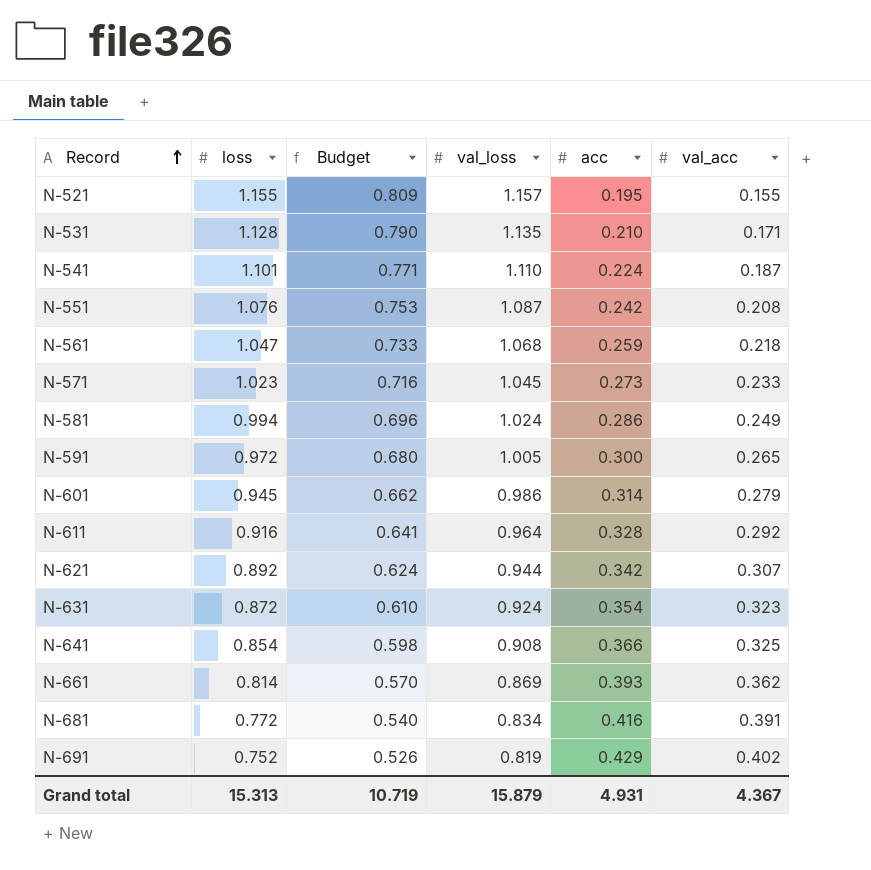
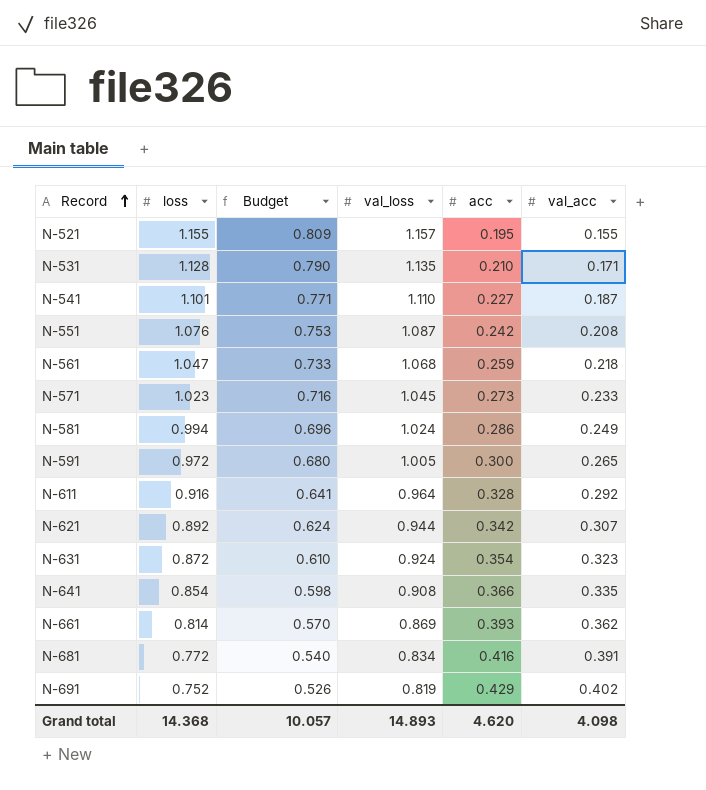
row N-601: 0.945 | 0.662 | 0.986 | 0.314 | 0.279 -> none
N-541 | acc: 0.224 -> 0.227
N-641 | val_acc: 0.325 -> 0.335
Grand total | loss: 15.313 -> 14.368
Grand total | Budget: 10.719 -> 10.057
Grand total | val_loss: 15.879 -> 14.893
Grand total | acc: 4.931 -> 4.620
Grand total | val_acc: 4.367 -> 4.098

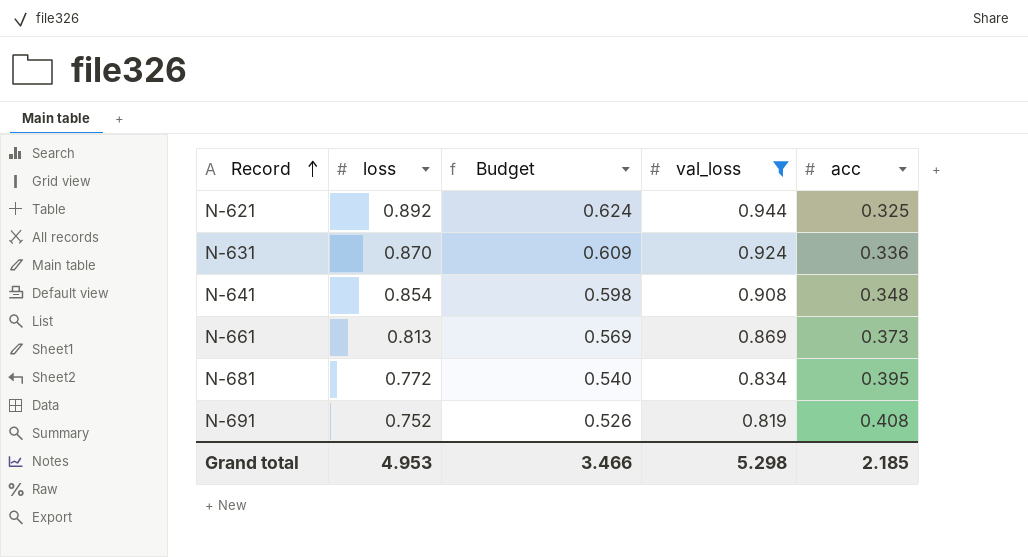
filter: none -> val_loss <= 0.944
column val_acc | position: 6 -> none
N-621 | acc: 0.342 -> 0.325
N-631 | loss: 0.872 -> 0.870
N-631 | Budget: 0.610 -> 0.609
N-631 | acc: 0.354 -> 0.336
N-641 | acc: 0.366 -> 0.348
N-661 | loss: 0.814 -> 0.813
N-661 | Budget: 0.570 -> 0.569
N-661 | acc: 0.393 -> 0.373
N-681 | acc: 0.416 -> 0.395
N-691 | acc: 0.429 -> 0.408
Grand total | loss: 14.368 -> 4.953
Grand total | Budget: 10.057 -> 3.466
Grand total | val_loss: 14.893 -> 5.298
Grand total | acc: 4.620 -> 2.185

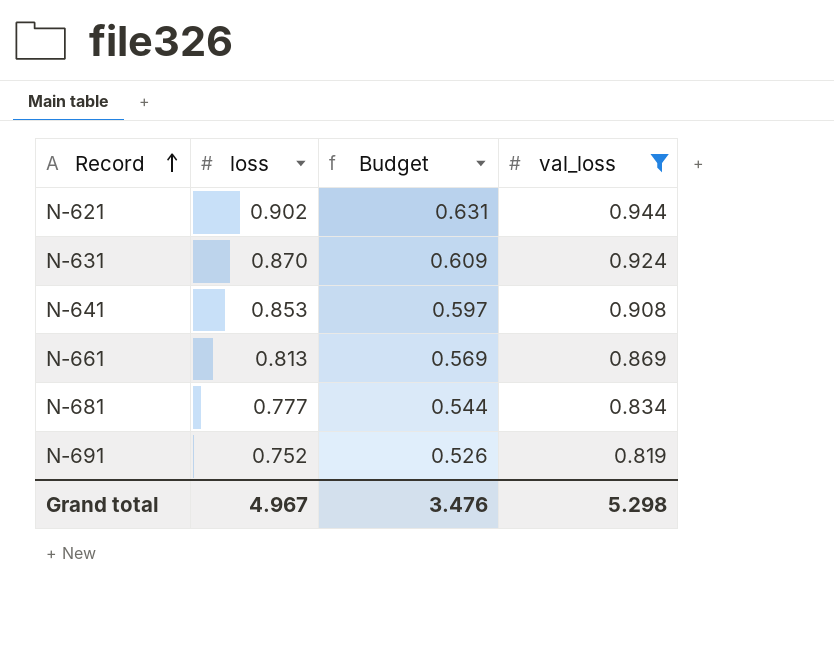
column acc | position: 5 -> none
N-621 | loss: 0.892 -> 0.902
N-621 | Budget: 0.624 -> 0.631
N-641 | loss: 0.854 -> 0.853
N-641 | Budget: 0.598 -> 0.597
N-681 | loss: 0.772 -> 0.777
N-681 | Budget: 0.540 -> 0.544
Grand total | loss: 4.953 -> 4.967
Grand total | Budget: 3.466 -> 3.476

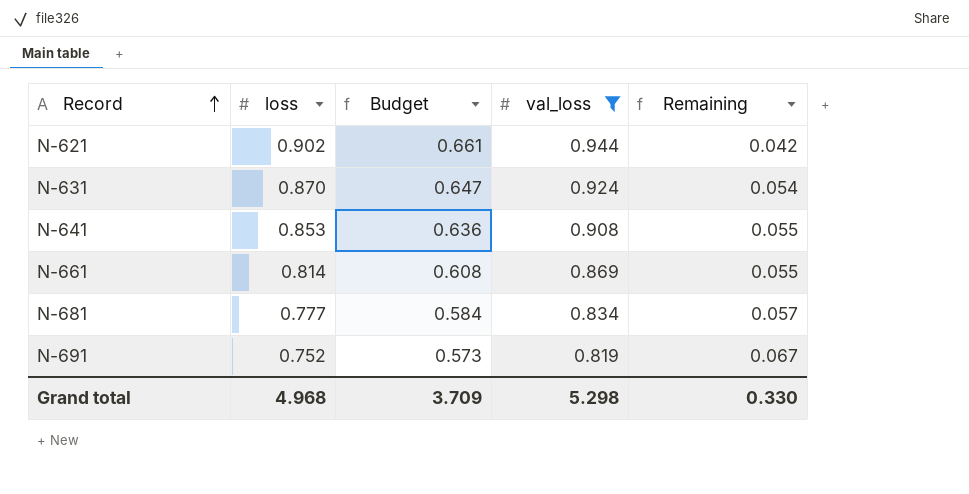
column Budget | formula: [loss] * 0.7 -> [val_loss] * 0.7
column Remaining | formula: none -> [val_loss] - [loss]
N-661 | loss: 0.813 -> 0.814
Grand total | loss: 4.967 -> 4.968
Grand total | Budget: 3.476 -> 3.709

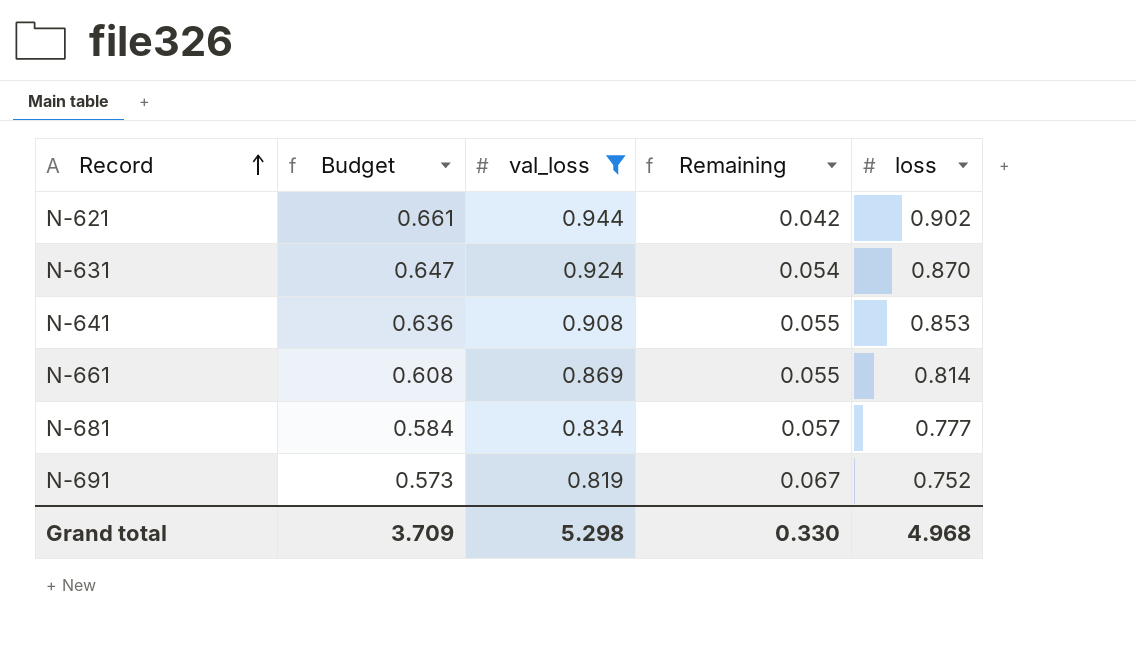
column loss | position: 2 -> 5

